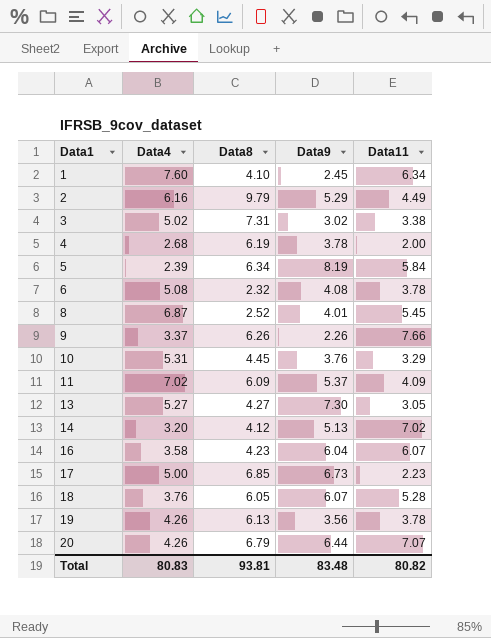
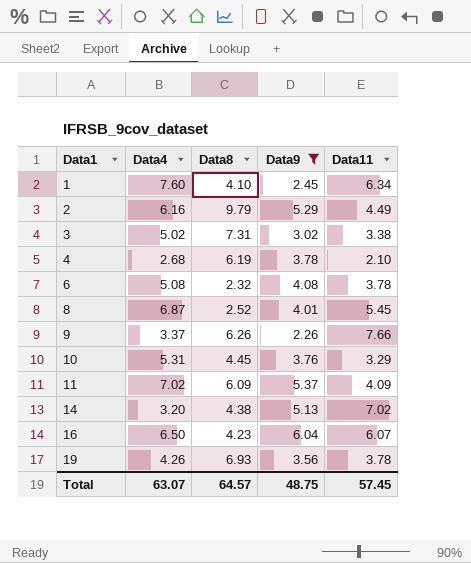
filter: none -> Data9 <= 6.04
4 | Data11: 2.00 -> 2.10
14 | Data8: 4.12 -> 4.38
16 | Data4: 3.58 -> 6.50
19 | Data8: 6.13 -> 6.93
Total | Data4: 80.83 -> 63.07
Total | Data8: 93.81 -> 64.57
Total | Data9: 83.48 -> 48.75
Total | Data11: 80.82 -> 57.45

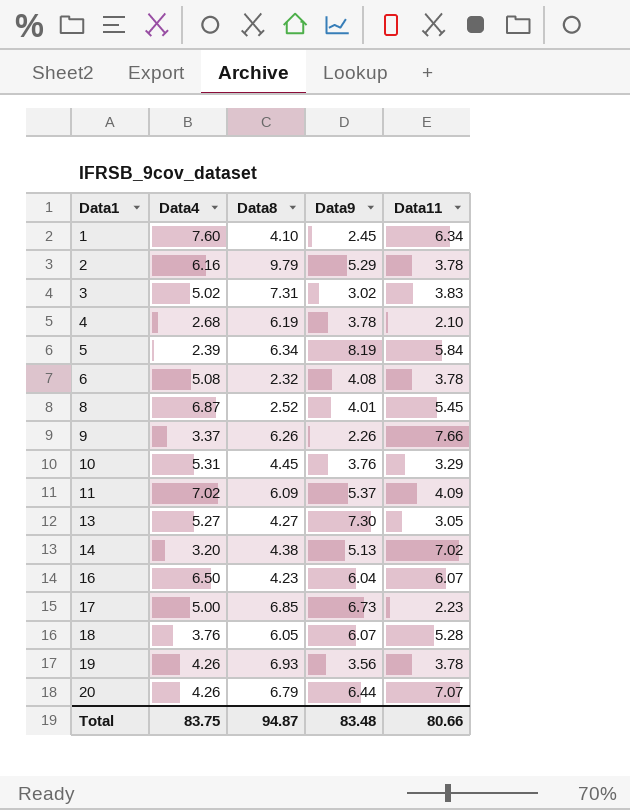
filter: Data9 <= 6.04 -> none
2 | Data11: 4.49 -> 3.78
3 | Data11: 3.38 -> 3.83
Total | Data4: 63.07 -> 83.75
Total | Data8: 64.57 -> 94.87
Total | Data9: 48.75 -> 83.48
Total | Data11: 57.45 -> 80.66

